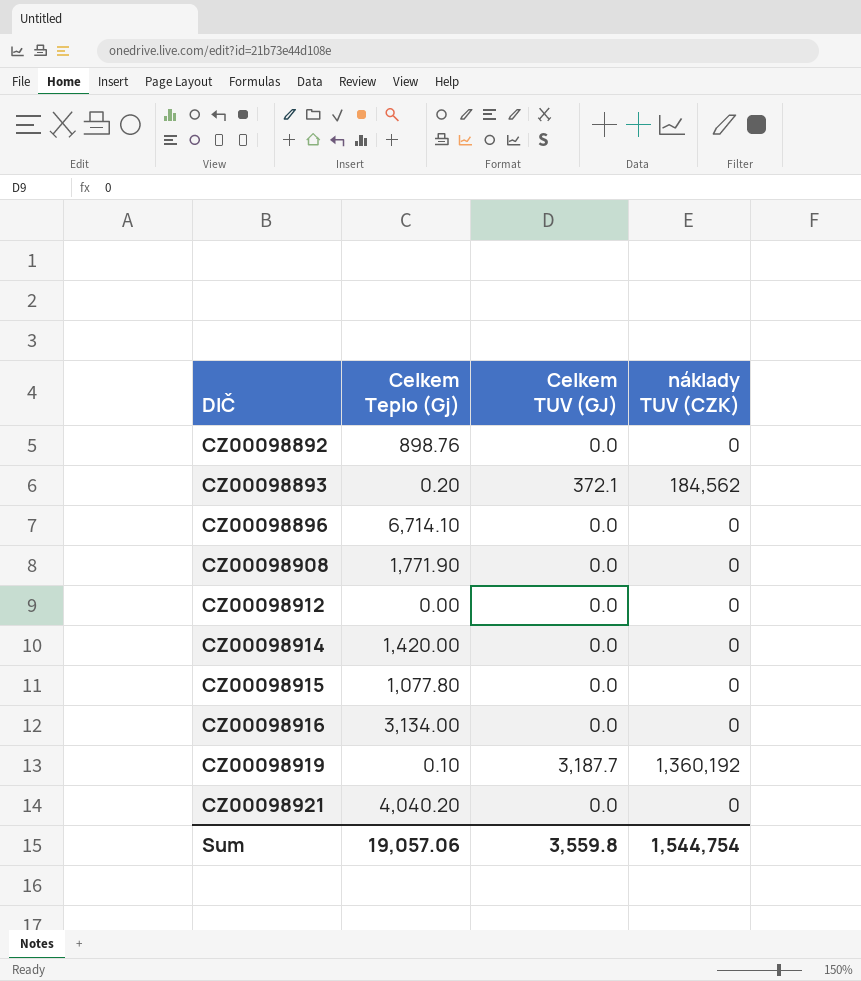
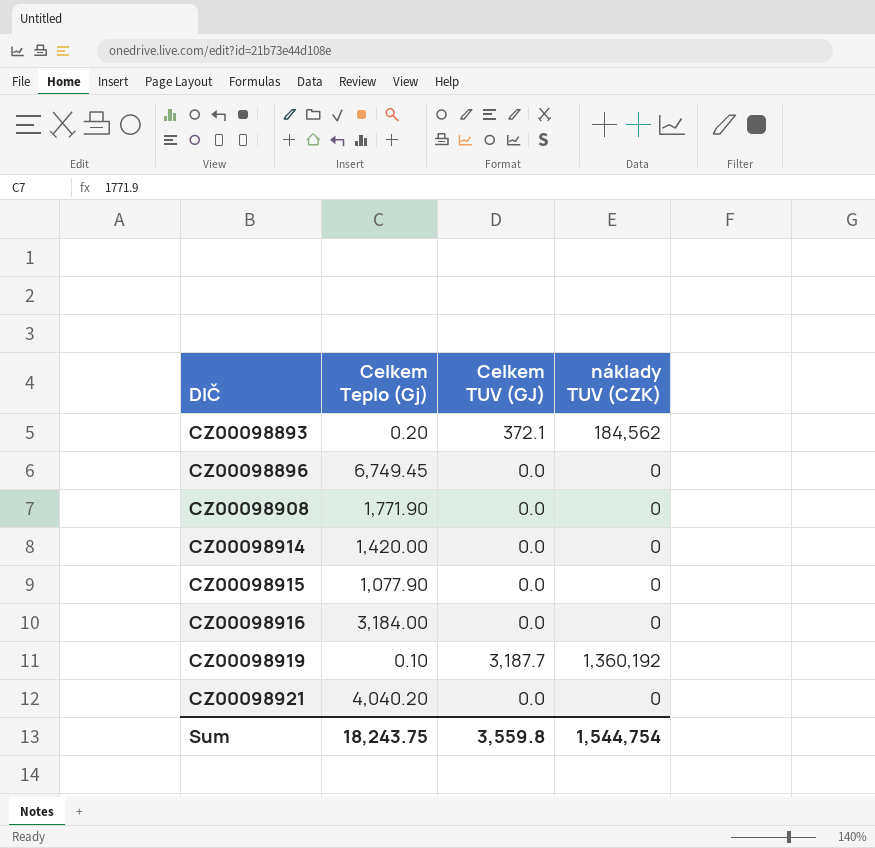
row CZ00098892: 898.76 | 0.0 | 0 -> none
row CZ00098912: 0.00 | 0.0 | 0 -> none
CZ00098896 | Celkem Teplo (Gj): 6,714.10 -> 6,749.45
CZ00098915 | Celkem Teplo (Gj): 1,077.80 -> 1,077.90
CZ00098916 | Celkem Teplo (Gj): 3,134.00 -> 3,184.00
Sum | Celkem Teplo (Gj): 19,057.06 -> 18,243.75

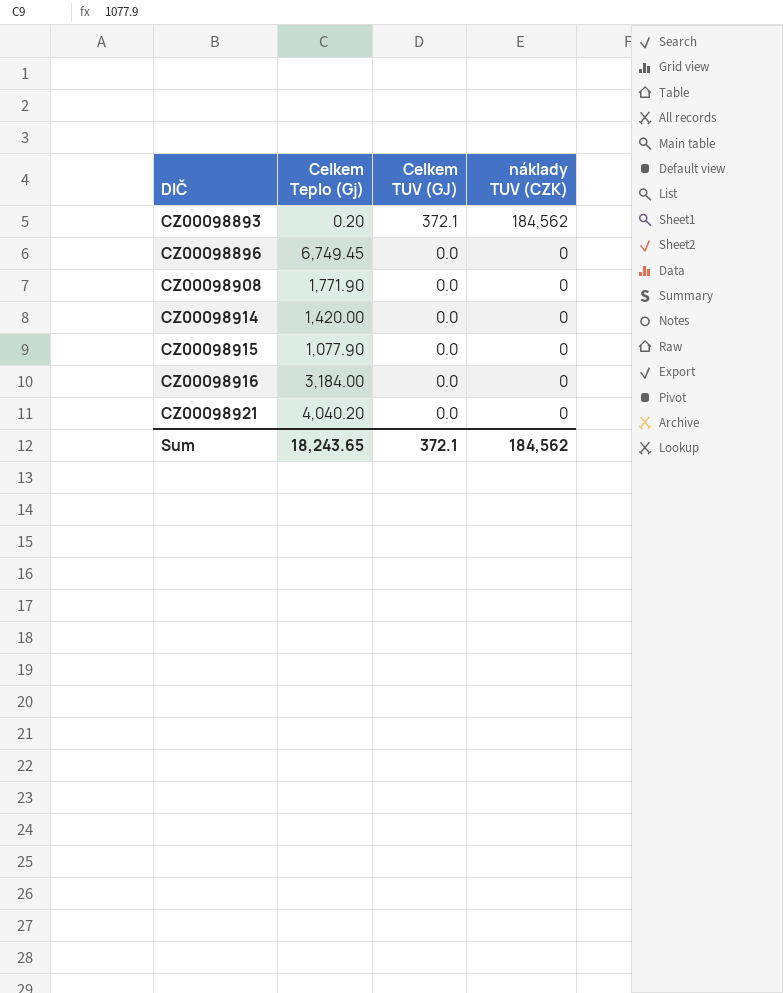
row CZ00098919: 0.10 | 3,187.7 | 1,360,192 -> none
Sum | Celkem Teplo (Gj): 18,243.75 -> 18,243.65
Sum | Celkem TUV (GJ): 3,559.8 -> 372.1
Sum | náklady TUV (CZK): 1,544,754 -> 184,562

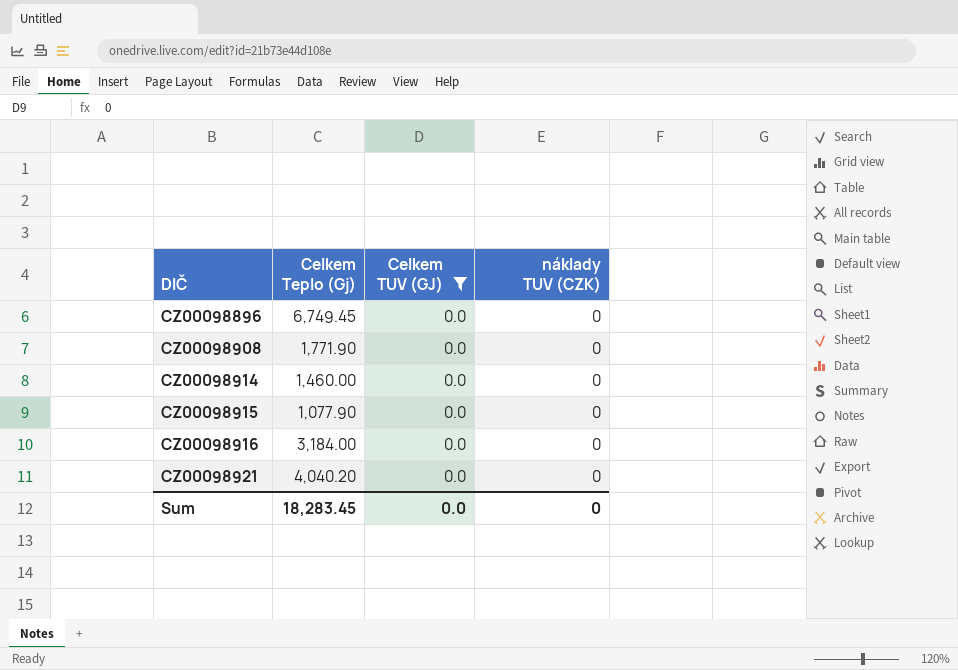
filter: none -> Celkem TUV (GJ) = 0.0
CZ00098914 | Celkem Teplo (Gj): 1,420.00 -> 1,460.00
Sum | Celkem Teplo (Gj): 18,243.65 -> 18,283.45
Sum | Celkem TUV (GJ): 372.1 -> 0.0
Sum | náklady TUV (CZK): 184,562 -> 0

